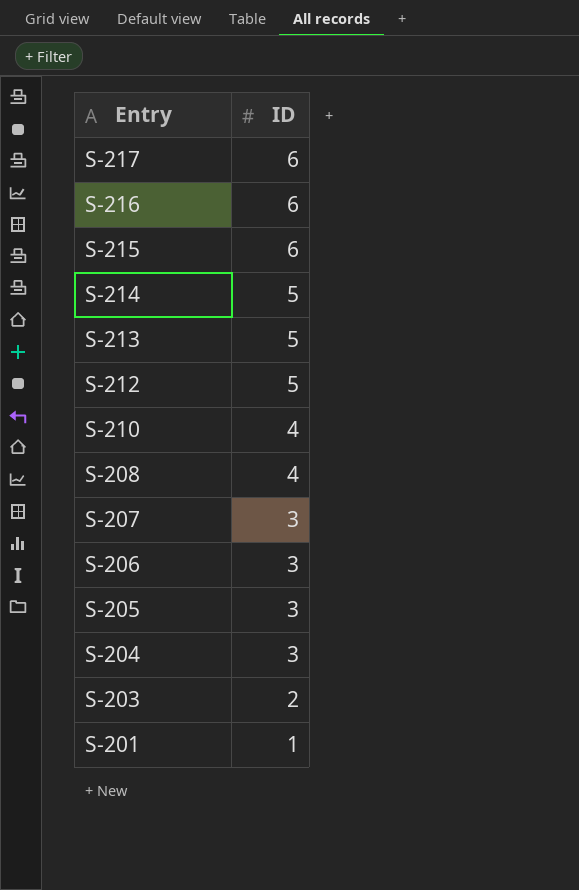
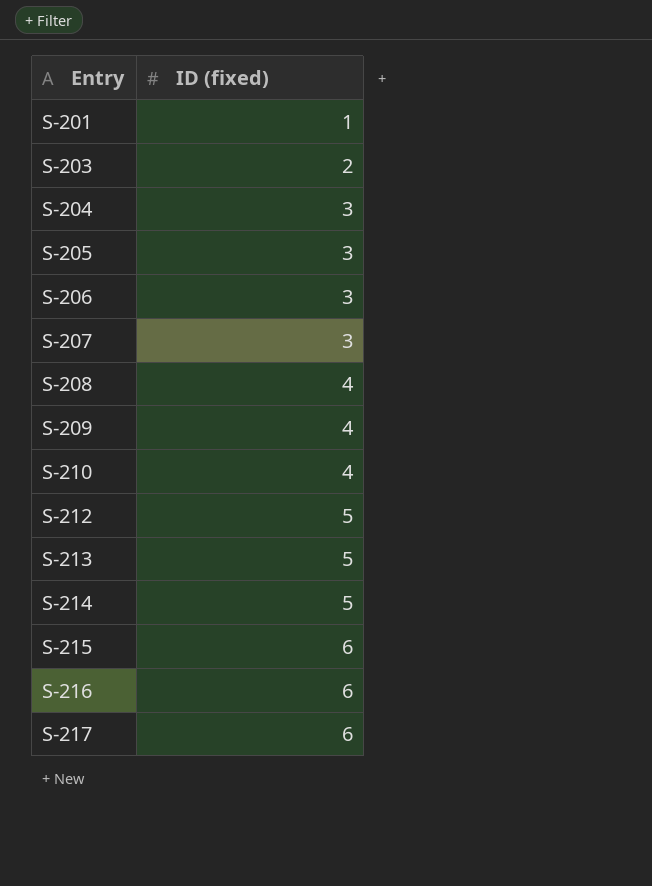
row order: Entry descending -> Entry ascending
column name: ID -> ID (fixed)
row S-209: none -> 4

